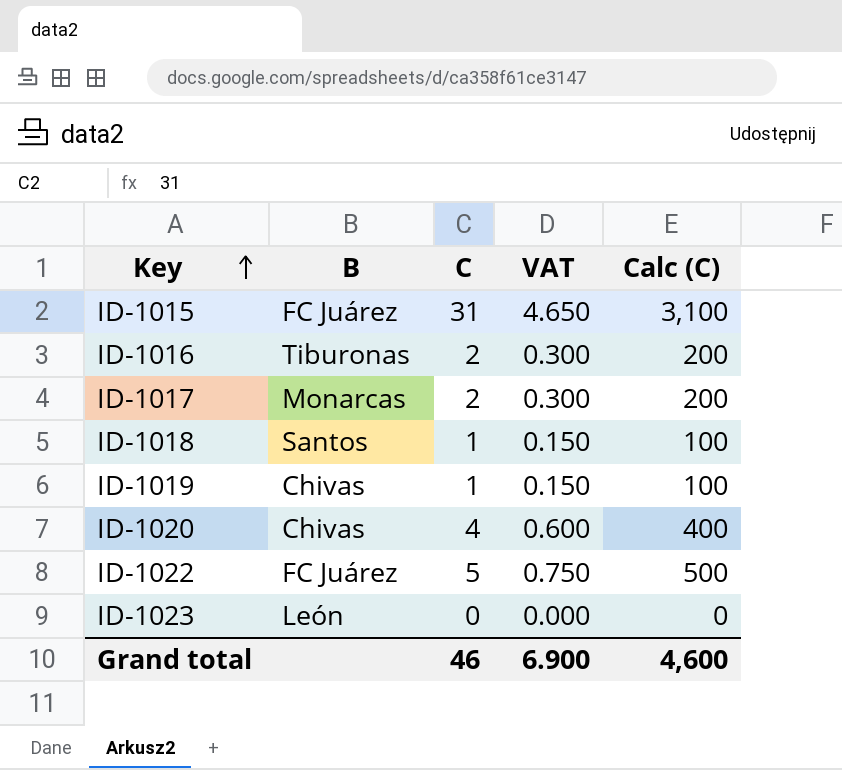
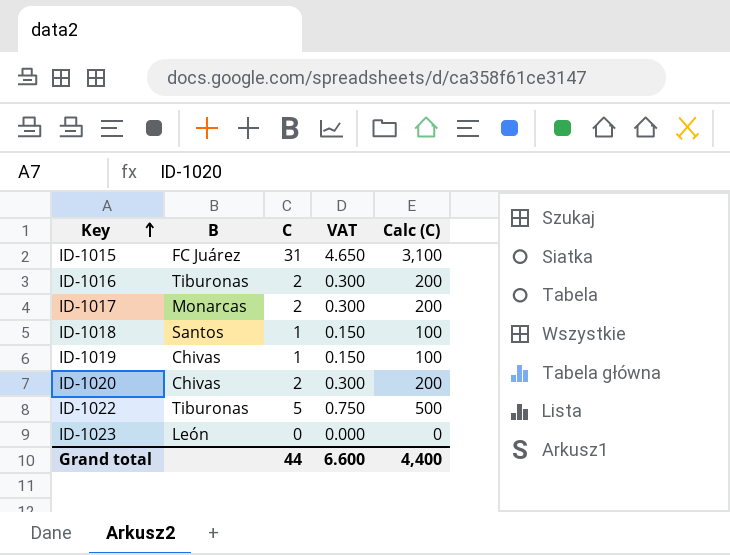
ID-1020 | C: 4 -> 2
ID-1020 | VAT: 0.600 -> 0.300
ID-1020 | Calc (C): 400 -> 200
ID-1022 | B: FC Juárez -> Tiburonas
Grand total | C: 46 -> 44
Grand total | VAT: 6.900 -> 6.600
Grand total | Calc (C): 4,600 -> 4,400

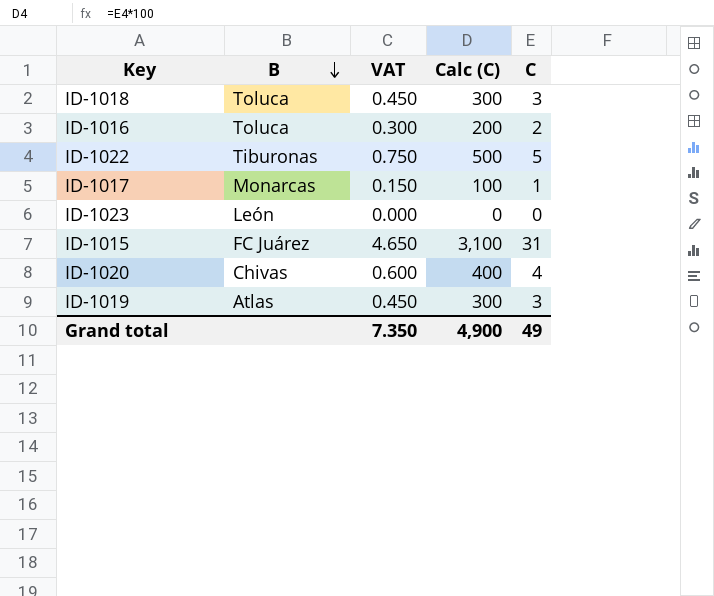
row order: Key ascending -> B descending
column C | position: 3 -> 5
ID-1018 | B: Santos -> Toluca
ID-1018 | VAT: 0.150 -> 0.450
ID-1018 | Calc (C): 100 -> 300
ID-1018 | C: 1 -> 3
ID-1016 | B: Tiburonas -> Toluca
ID-1017 | VAT: 0.300 -> 0.150
ID-1017 | Calc (C): 200 -> 100
ID-1017 | C: 2 -> 1
ID-1020 | VAT: 0.300 -> 0.600
ID-1020 | Calc (C): 200 -> 400
ID-1020 | C: 2 -> 4
ID-1019 | B: Chivas -> Atlas
ID-1019 | VAT: 0.150 -> 0.450
ID-1019 | Calc (C): 100 -> 300
ID-1019 | C: 1 -> 3
Grand total | VAT: 6.600 -> 7.350
Grand total | Calc (C): 4,400 -> 4,900
Grand total | C: 44 -> 49

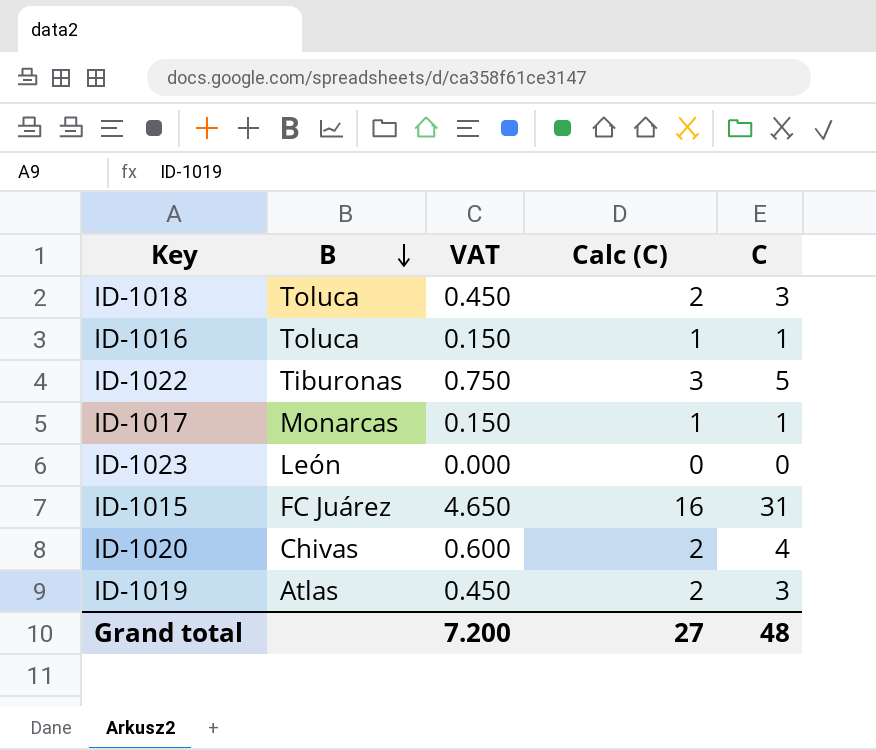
column Calc (C) | formula: [C] * 100 -> [C] * 0.5
ID-1016 | VAT: 0.300 -> 0.150
ID-1016 | C: 2 -> 1
Grand total | VAT: 7.350 -> 7.200
Grand total | Calc (C): 4,900 -> 27
Grand total | C: 49 -> 48

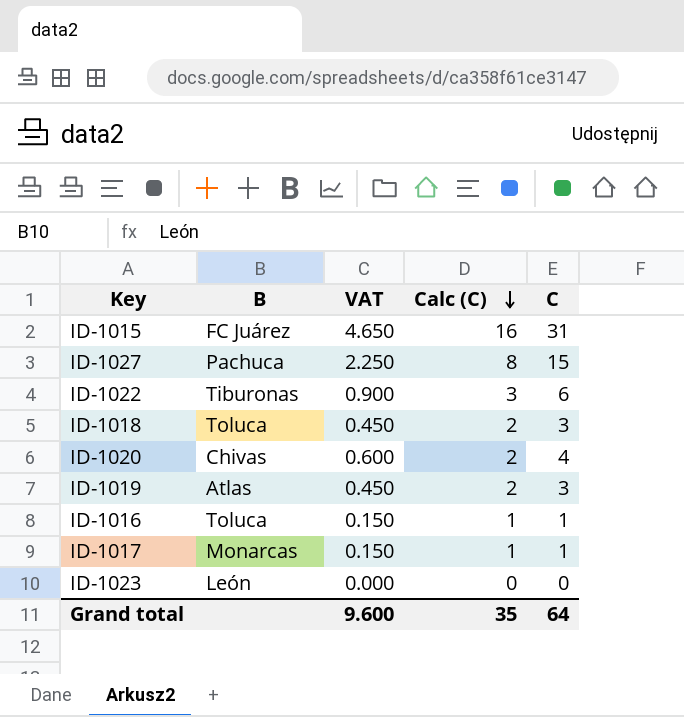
row order: B descending -> Calc (C) descending
row ID-1027: none -> Pachuca | 2.250 | 8 | 15
ID-1022 | VAT: 0.750 -> 0.900
ID-1022 | C: 5 -> 6
Grand total | VAT: 7.200 -> 9.600
Grand total | Calc (C): 27 -> 35
Grand total | C: 48 -> 64

